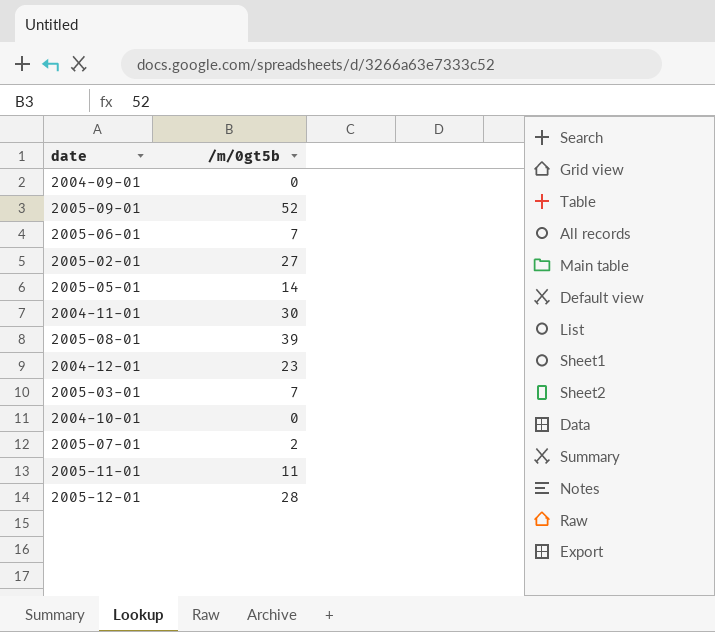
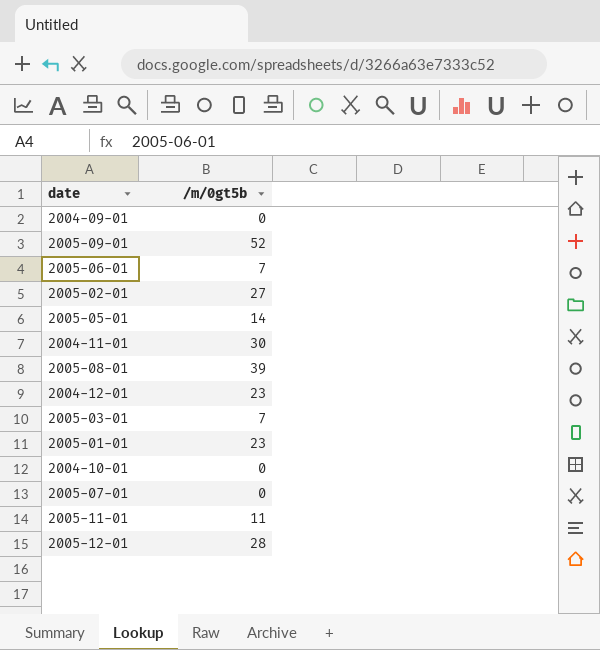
row 2005-01-01: none -> 23
2005-07-01 | /m/0gt5b: 2 -> 0

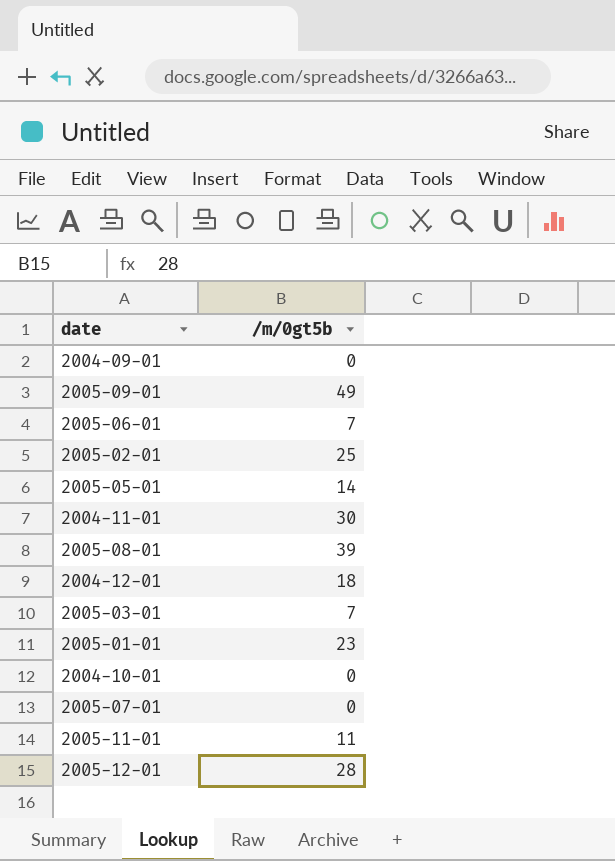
2005-09-01 | /m/0gt5b: 52 -> 49
2005-02-01 | /m/0gt5b: 27 -> 25
2004-12-01 | /m/0gt5b: 23 -> 18

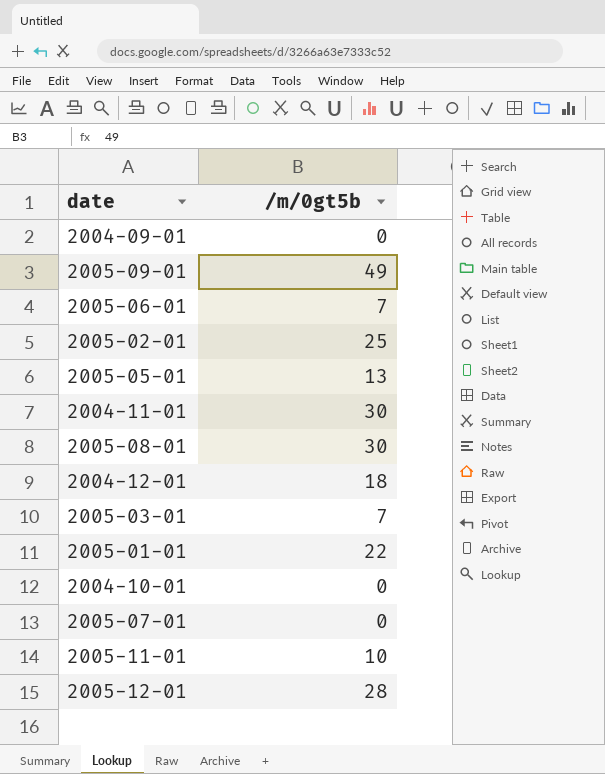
2005-05-01 | /m/0gt5b: 14 -> 13
2005-08-01 | /m/0gt5b: 39 -> 30
2005-01-01 | /m/0gt5b: 23 -> 22
2005-11-01 | /m/0gt5b: 11 -> 10

